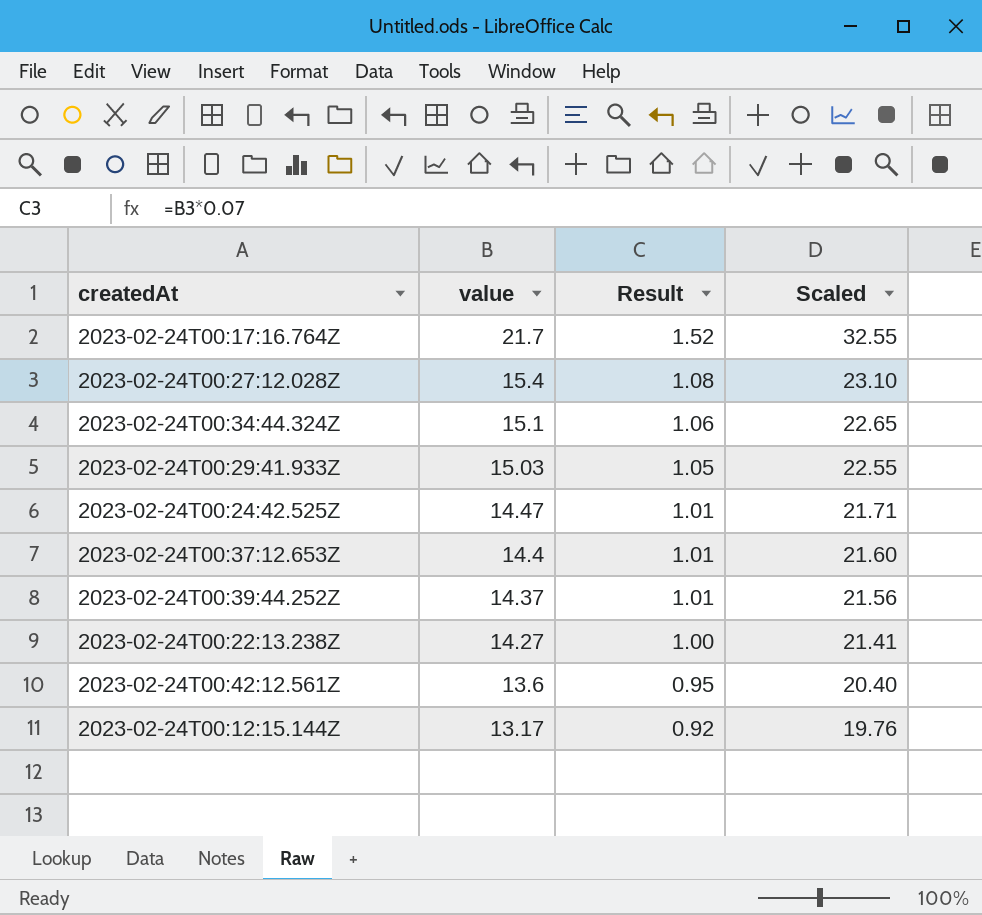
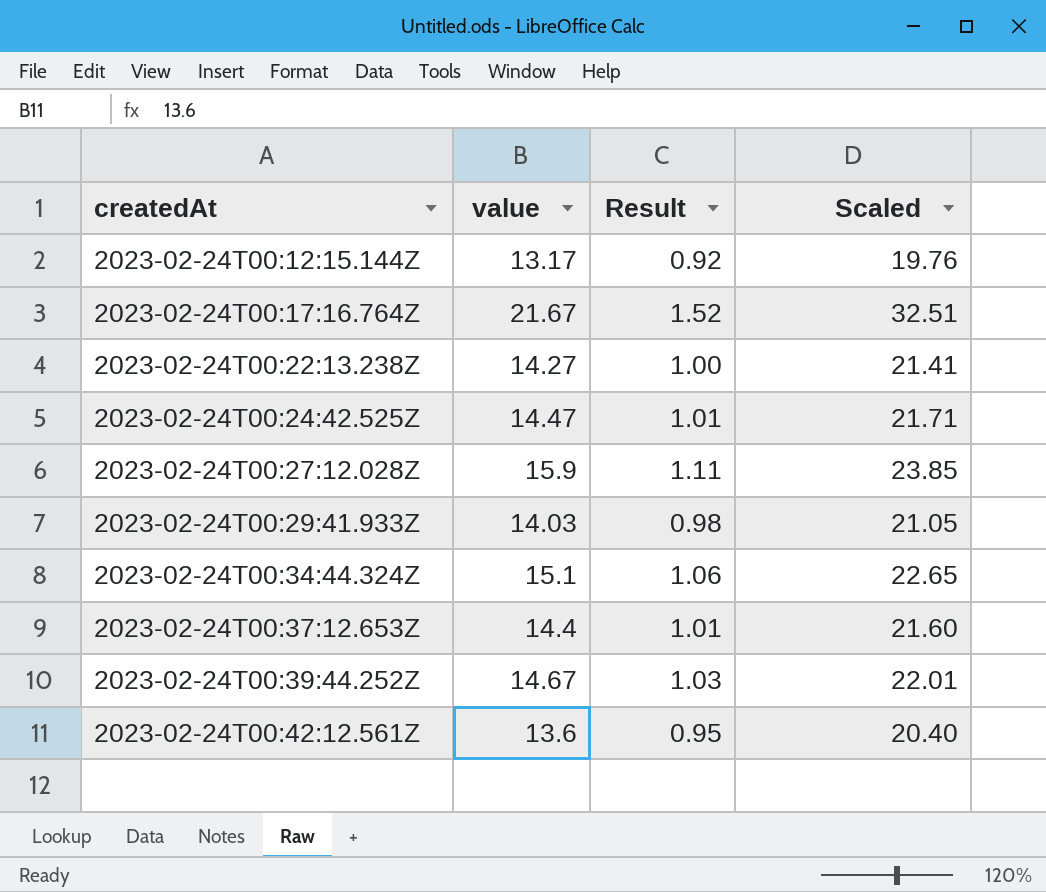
row order: value descending -> createdAt ascending
2023-02-24T00:17:16.764Z | value: 21.7 -> 21.67
2023-02-24T00:17:16.764Z | Scaled: 32.55 -> 32.51
2023-02-24T00:27:12.028Z | value: 15.4 -> 15.9
2023-02-24T00:27:12.028Z | Result: 1.08 -> 1.11
2023-02-24T00:27:12.028Z | Scaled: 23.10 -> 23.85
2023-02-24T00:29:41.933Z | value: 15.03 -> 14.03
2023-02-24T00:29:41.933Z | Result: 1.05 -> 0.98
2023-02-24T00:29:41.933Z | Scaled: 22.55 -> 21.05
2023-02-24T00:39:44.252Z | value: 14.37 -> 14.67
2023-02-24T00:39:44.252Z | Result: 1.01 -> 1.03
2023-02-24T00:39:44.252Z | Scaled: 21.56 -> 22.01

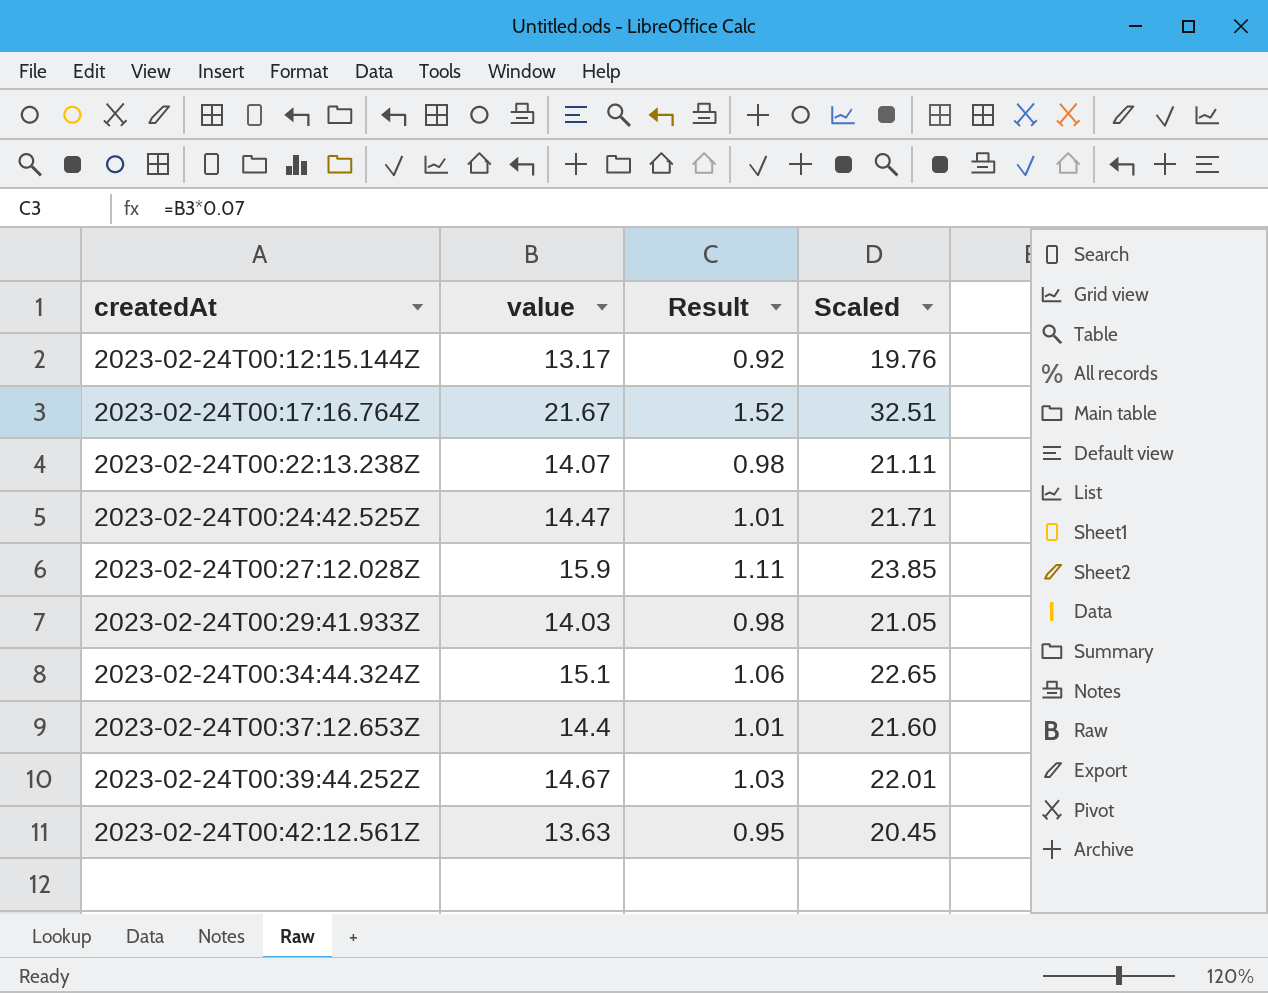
2023-02-24T00:22:13.238Z | value: 14.27 -> 14.07
2023-02-24T00:22:13.238Z | Result: 1.00 -> 0.98
2023-02-24T00:22:13.238Z | Scaled: 21.41 -> 21.11
2023-02-24T00:42:12.561Z | value: 13.6 -> 13.63
2023-02-24T00:42:12.561Z | Scaled: 20.40 -> 20.45

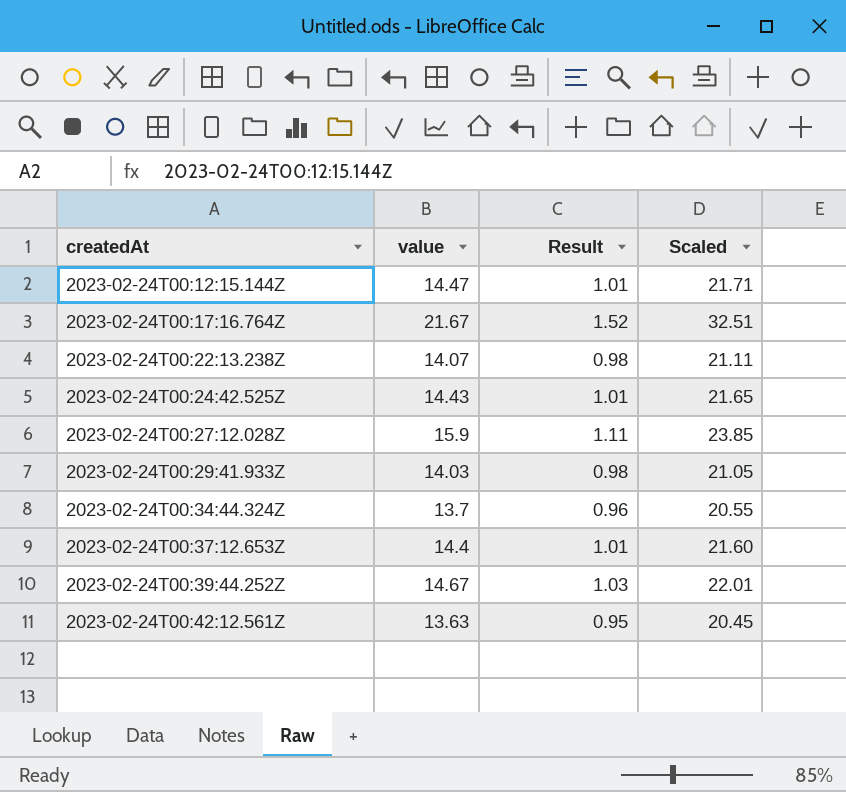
2023-02-24T00:12:15.144Z | value: 13.17 -> 14.47
2023-02-24T00:12:15.144Z | Result: 0.92 -> 1.01
2023-02-24T00:12:15.144Z | Scaled: 19.76 -> 21.71
2023-02-24T00:24:42.525Z | value: 14.47 -> 14.43
2023-02-24T00:24:42.525Z | Scaled: 21.71 -> 21.65
2023-02-24T00:34:44.324Z | value: 15.1 -> 13.7
2023-02-24T00:34:44.324Z | Result: 1.06 -> 0.96
2023-02-24T00:34:44.324Z | Scaled: 22.65 -> 20.55

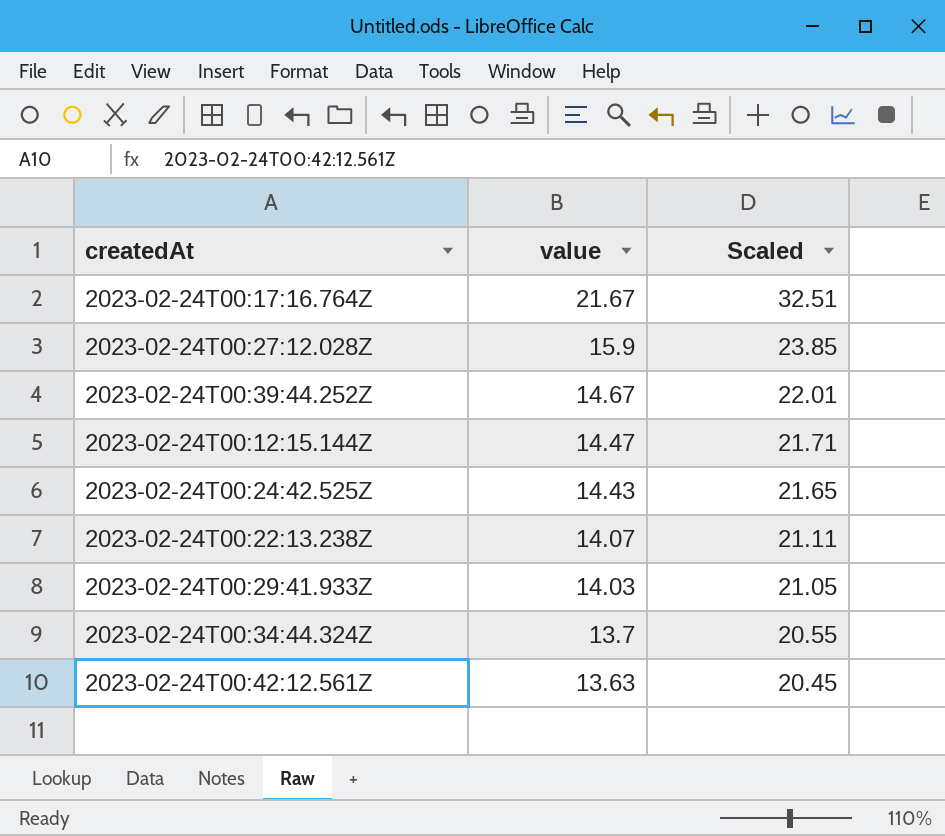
row order: createdAt ascending -> value descending
column Result | formula: [value] * 0.07 -> none
row 2023-02-24T00:37:12.653Z: 14.4 | 1.01 | 21.60 -> none

